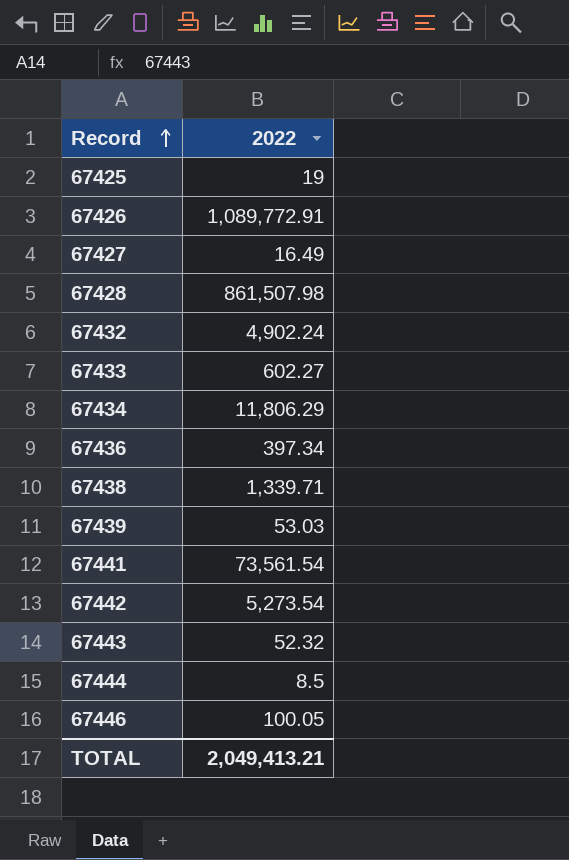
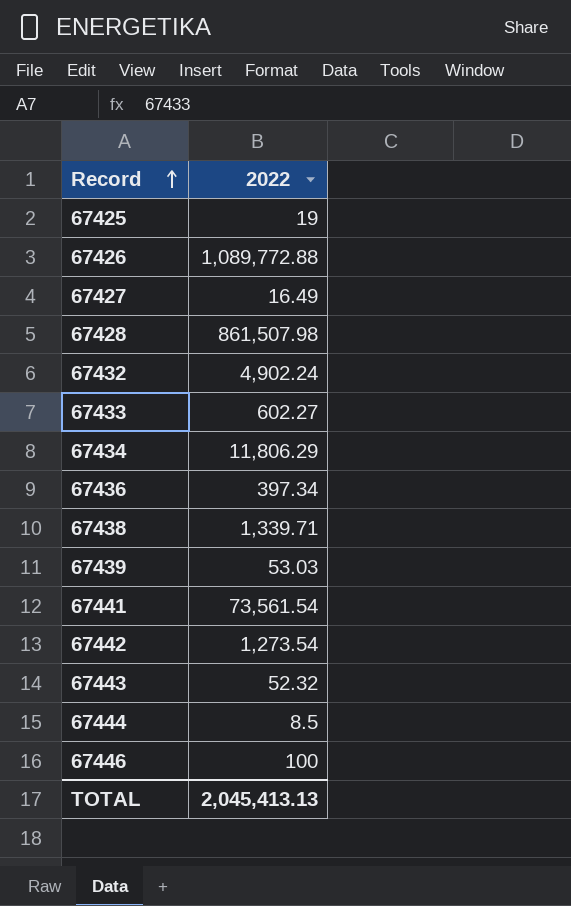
67426 | 2022: 1,089,772.91 -> 1,089,772.88
67442 | 2022: 5,273.54 -> 1,273.54
67446 | 2022: 100.05 -> 100
TOTAL | 2022: 2,049,413.21 -> 2,045,413.13

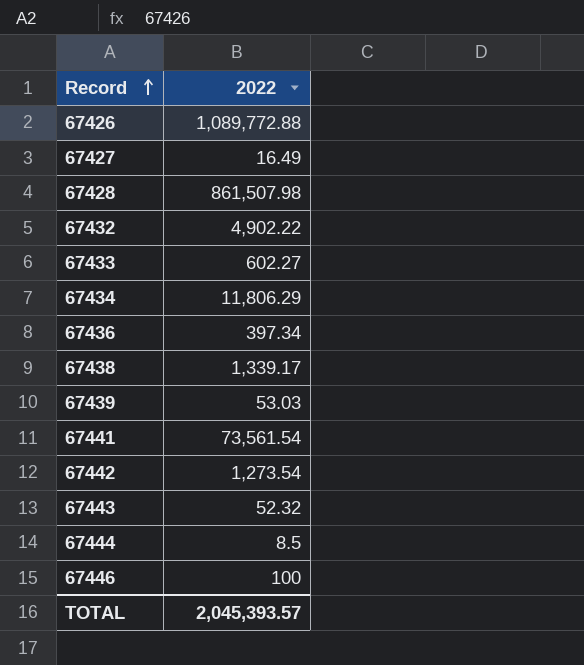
row 67425: 19 -> none
67432 | 2022: 4,902.24 -> 4,902.22
67438 | 2022: 1,339.71 -> 1,339.17
TOTAL | 2022: 2,045,413.13 -> 2,045,393.57

